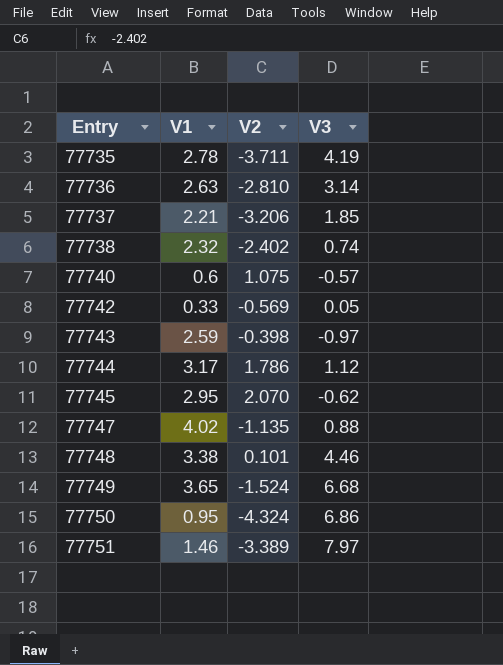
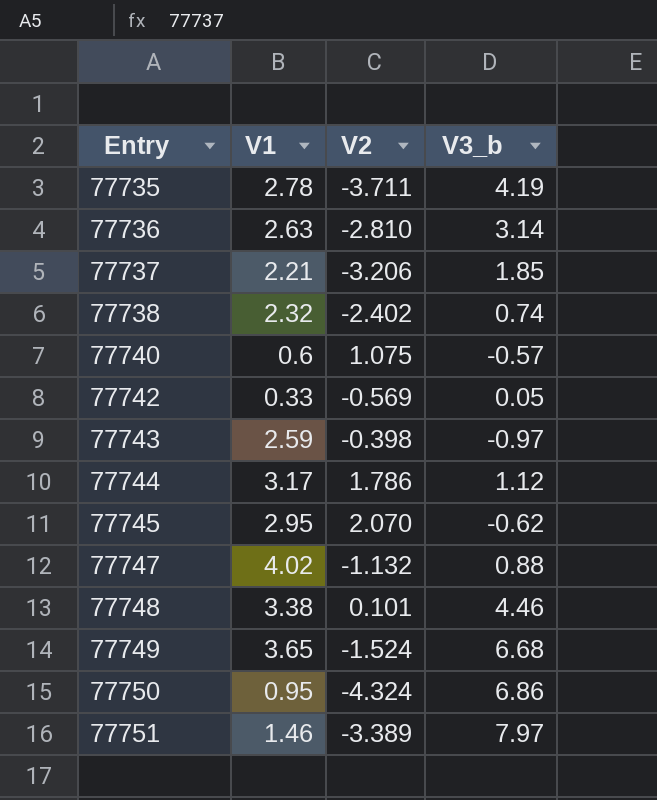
column name: V3 -> V3_b
77747 | V2: -1.135 -> -1.132

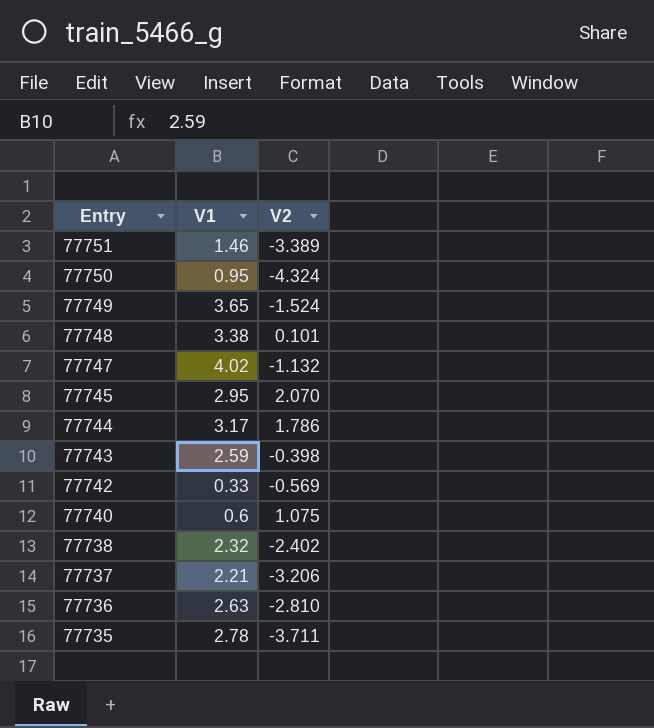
row order: Entry ascending -> Entry descending
column V3_b | position: 4 -> none

